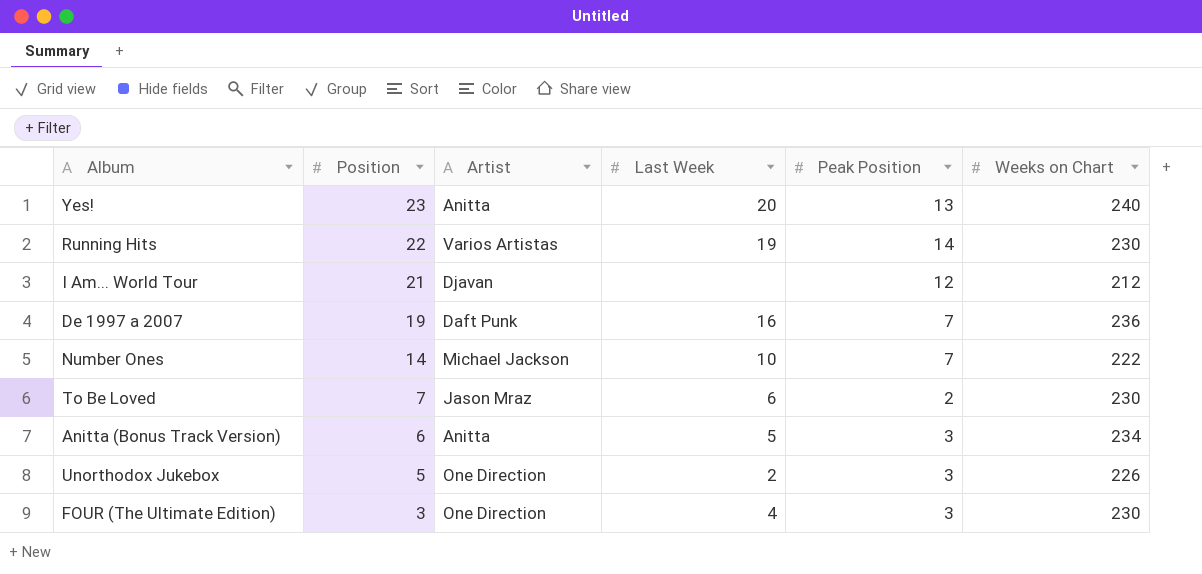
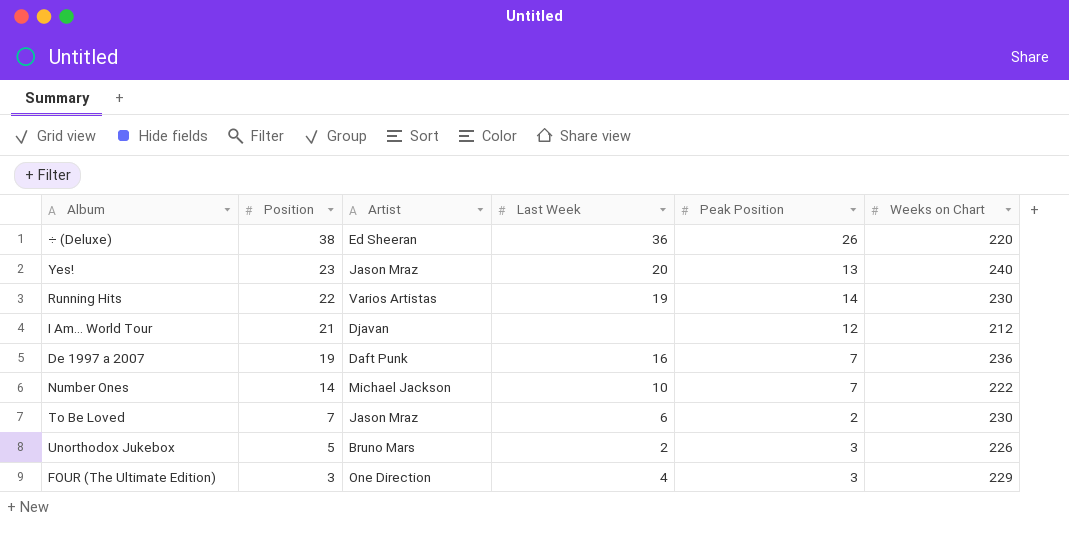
row Anitta (Bonus Track Version): 6 | Anitta | 5 | 3 | 234 -> none
row ÷ (Deluxe): none -> 38 | Ed Sheeran | 36 | 26 | 220
Yes! | Artist: Anitta -> Jason Mraz
Unorthodox Jukebox | Artist: One Direction -> Bruno Mars
FOUR (The Ultimate Edition) | Weeks on Chart: 230 -> 229

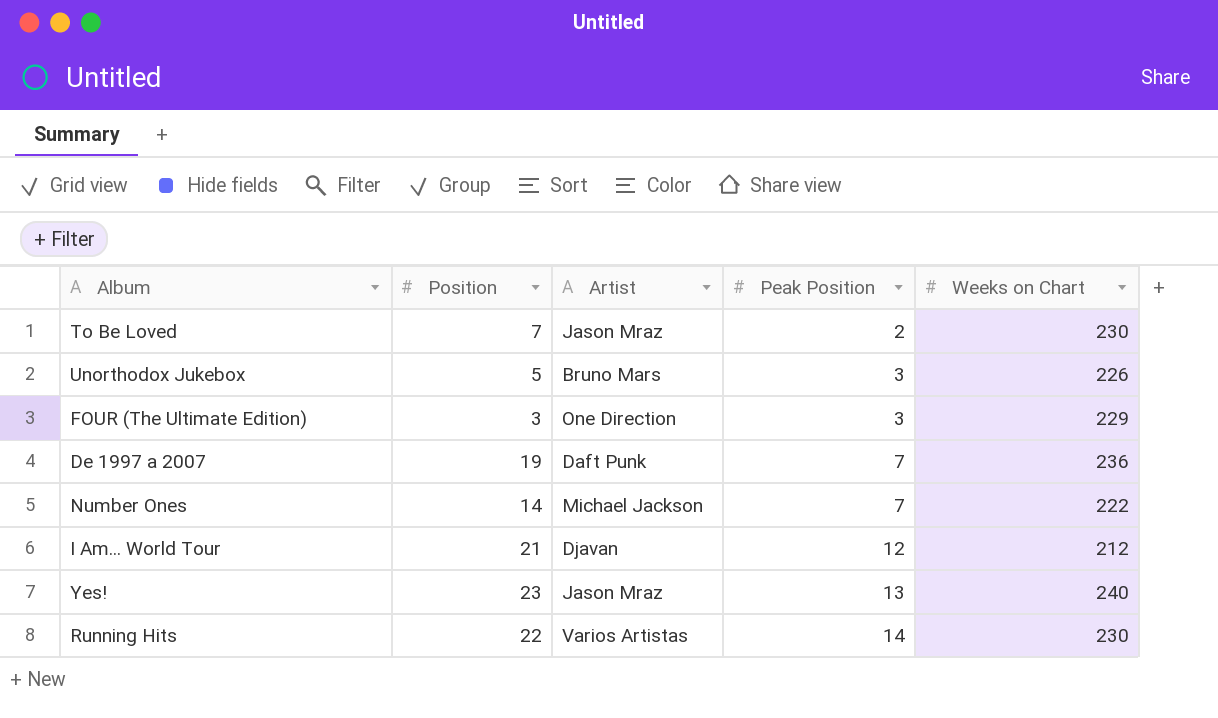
row order: Position descending -> Peak Position ascending
column Last Week | position: 4 -> none
row ÷ (Deluxe): 38 | Ed Sheeran | 36 | 26 | 220 -> none

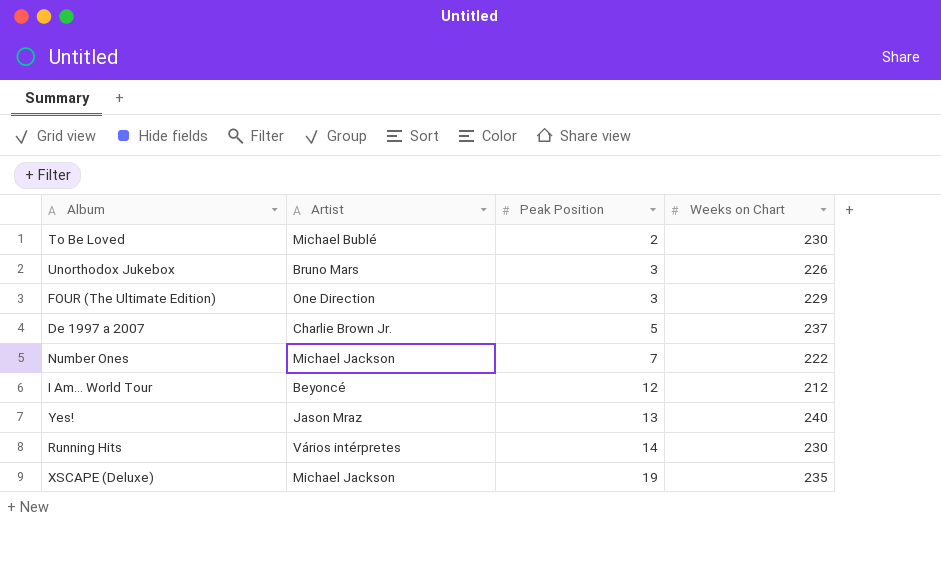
column Position | position: 2 -> none
To Be Loved | Artist: Jason Mraz -> Michael Bublé
De 1997 a 2007 | Artist: Daft Punk -> Charlie Brown Jr.
De 1997 a 2007 | Peak Position: 7 -> 5
De 1997 a 2007 | Weeks on Chart: 236 -> 237
I Am... World Tour | Artist: Djavan -> Beyoncé
Running Hits | Artist: Varios Artistas -> Vários intérpretes
row XSCAPE (Deluxe): none -> Michael Jackson | 19 | 235

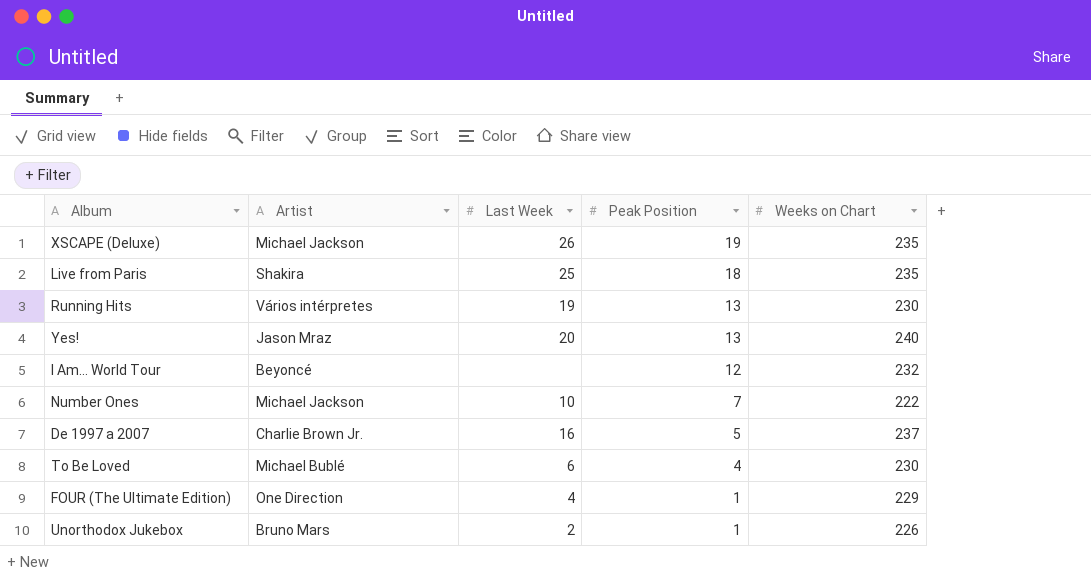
row order: Peak Position ascending -> Peak Position descending
column Last Week | position: none -> 3
row Live from Paris: none -> Shakira | 25 | 18 | 235
Running Hits | Peak Position: 14 -> 13
I Am... World Tour | Weeks on Chart: 212 -> 232
To Be Loved | Peak Position: 2 -> 4
FOUR (The Ultimate Edition) | Peak Position: 3 -> 1
Unorthodox Jukebox | Peak Position: 3 -> 1

